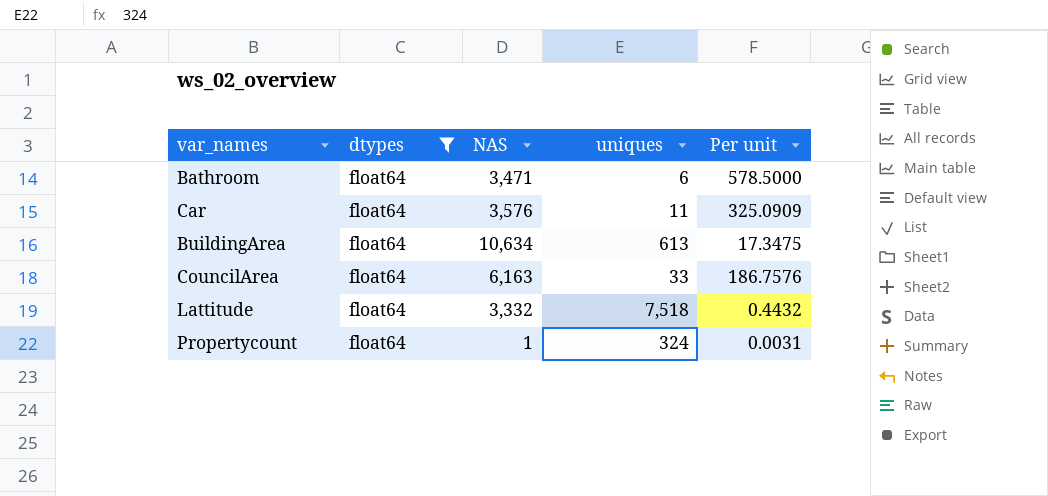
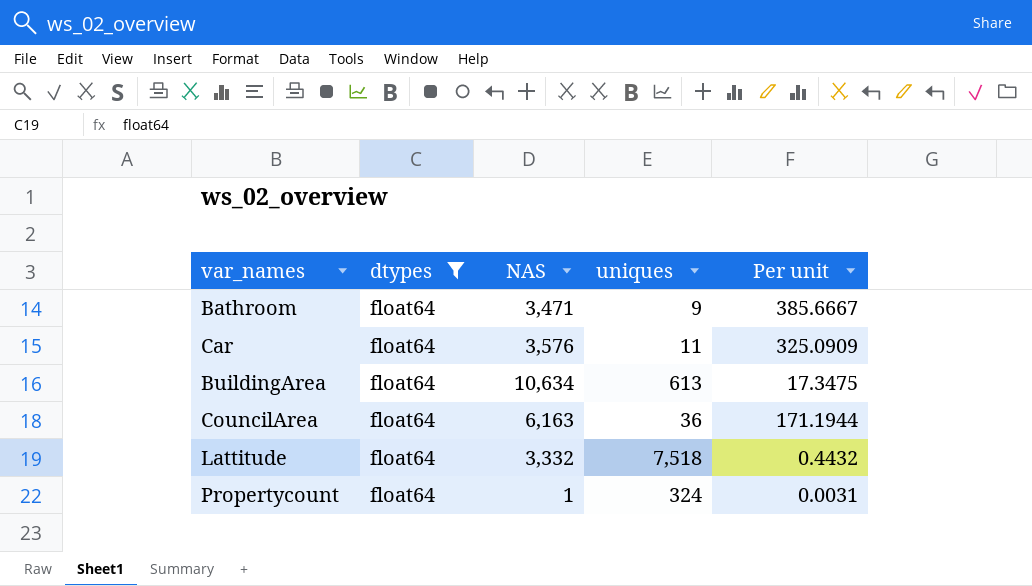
Bathroom | uniques: 6 -> 9
Bathroom | Per unit: 578.5000 -> 385.6667
CouncilArea | uniques: 33 -> 36
CouncilArea | Per unit: 186.7576 -> 171.1944

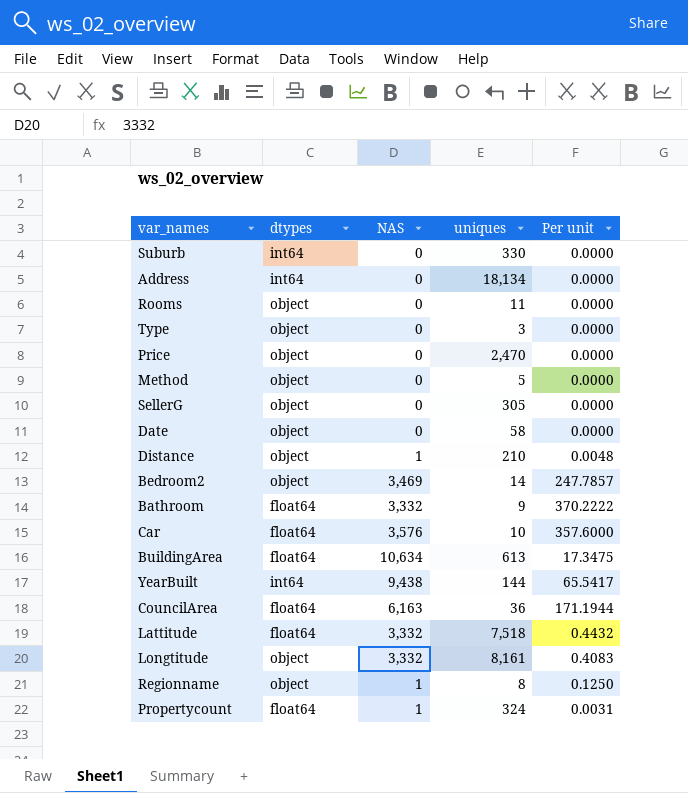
filter: dtypes = float64 -> none
Bathroom | NAS: 3,471 -> 3,332
Bathroom | Per unit: 385.6667 -> 370.2222
Car | uniques: 11 -> 10
Car | Per unit: 325.0909 -> 357.6000

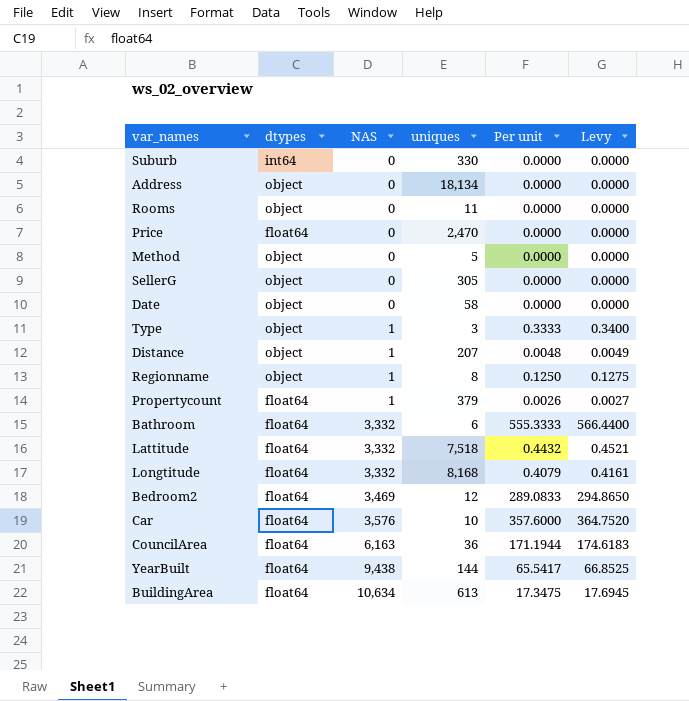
row order: none -> NAS ascending
column Levy | formula: none -> [Per unit] * 1.02
Address | dtypes: int64 -> object
Price | dtypes: object -> float64
Type | NAS: 0 -> 1
Type | Per unit: 0.0000 -> 0.3333
Distance | uniques: 210 -> 207
Propertycount | uniques: 324 -> 379
Propertycount | Per unit: 0.0031 -> 0.0026
Bathroom | uniques: 9 -> 6
Bathroom | Per unit: 370.2222 -> 555.3333
Longtitude | dtypes: object -> float64
Longtitude | uniques: 8,161 -> 8,168
Longtitude | Per unit: 0.4083 -> 0.4079
Bedroom2 | dtypes: object -> float64
Bedroom2 | uniques: 14 -> 12
Bedroom2 | Per unit: 247.7857 -> 289.0833
YearBuilt | dtypes: int64 -> float64

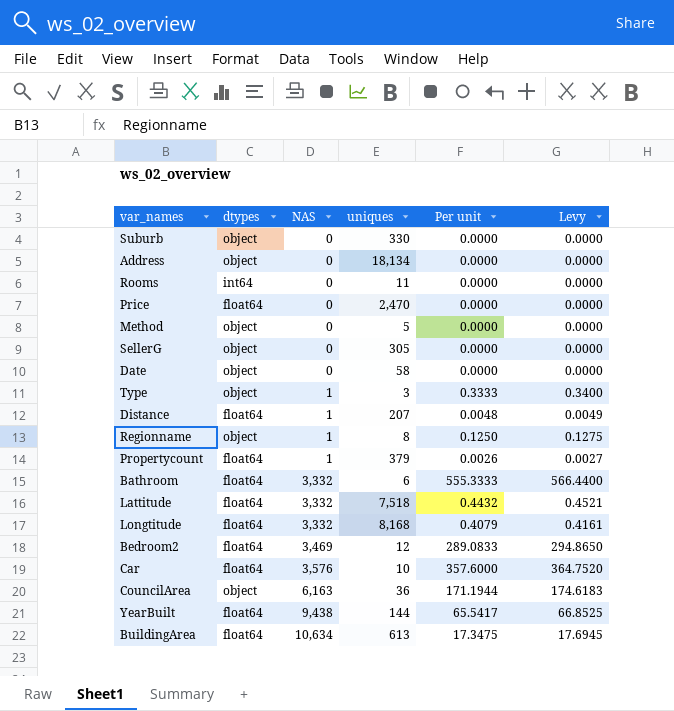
Suburb | dtypes: int64 -> object
Rooms | dtypes: object -> int64
Distance | dtypes: object -> float64
CouncilArea | dtypes: float64 -> object

